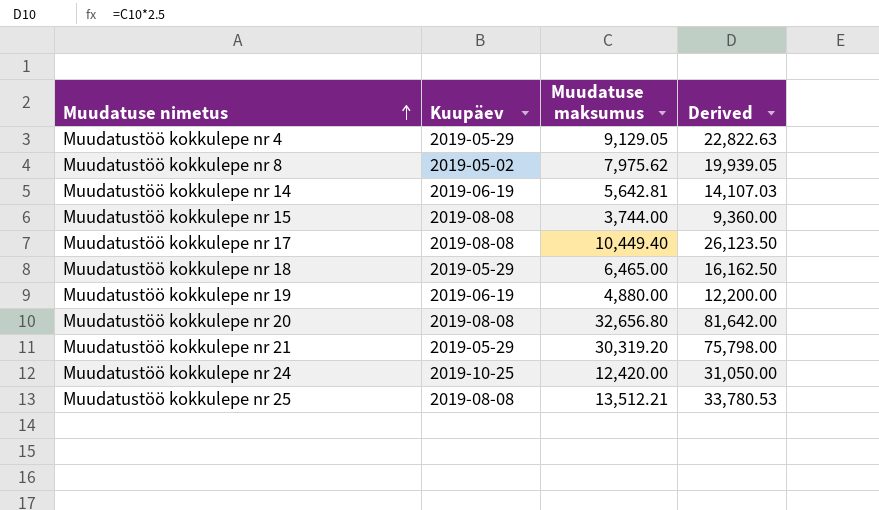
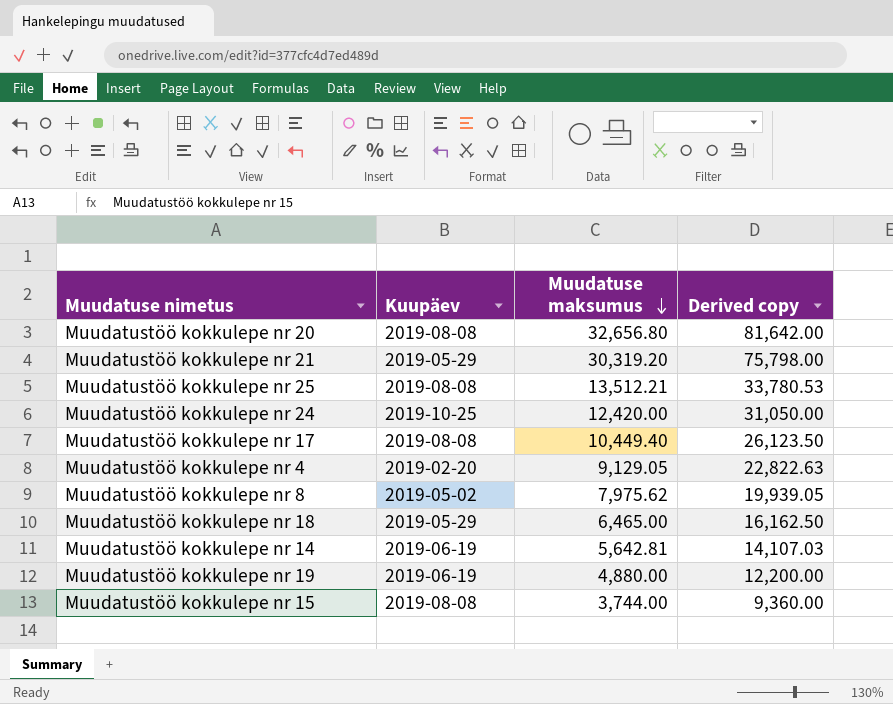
row order: Muudatuse nimetus ascending -> Muudatuse maksumus descending
column name: Derived -> Derived copy
Muudatustöö kokkulepe nr 4 | Kuupäev: 2019-05-29 -> 2019-02-20

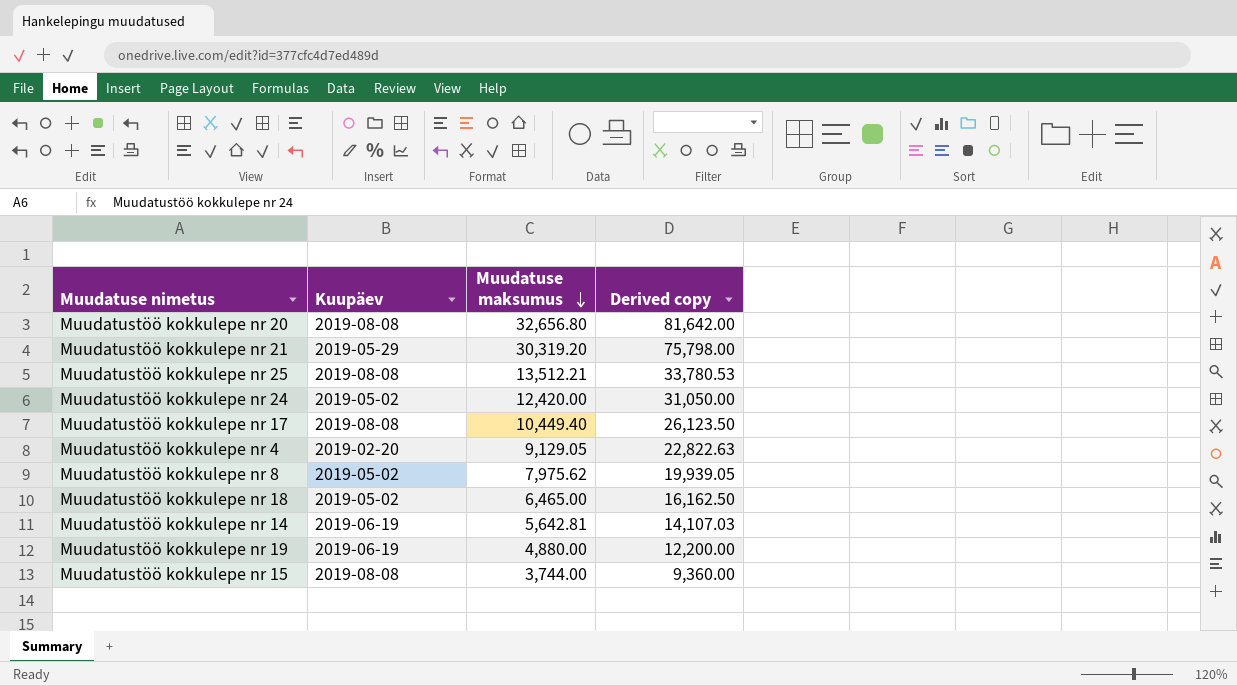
Muudatustöö kokkulepe nr 24 | Kuupäev: 2019-10-25 -> 2019-05-02
Muudatustöö kokkulepe nr 18 | Kuupäev: 2019-05-29 -> 2019-05-02

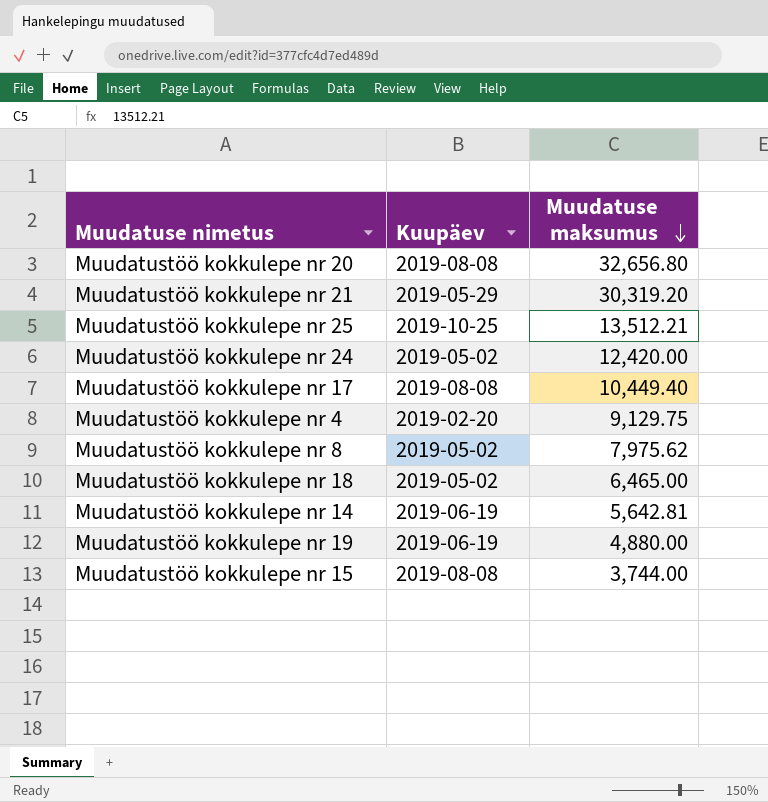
column Derived copy | formula: [Muudatuse maksumus] * 2.5 -> none
Muudatustöö kokkulepe nr 25 | Kuupäev: 2019-08-08 -> 2019-10-25
Muudatustöö kokkulepe nr 4 | Muudatuse maksumus: 9,129.05 -> 9,129.75

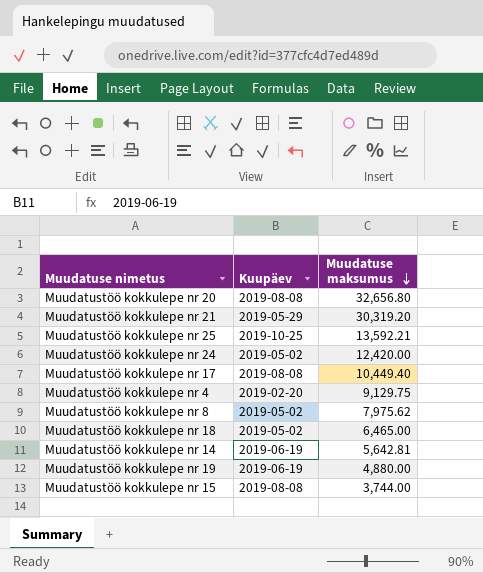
Muudatustöö kokkulepe nr 25 | Muudatuse maksumus: 13,512.21 -> 13,592.21

